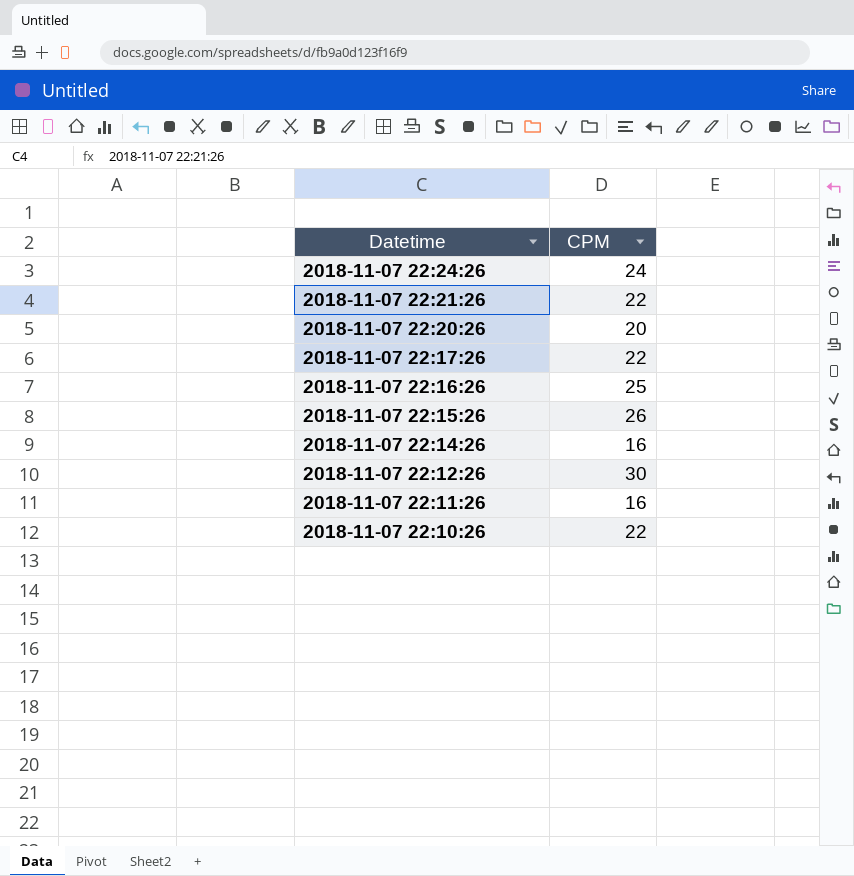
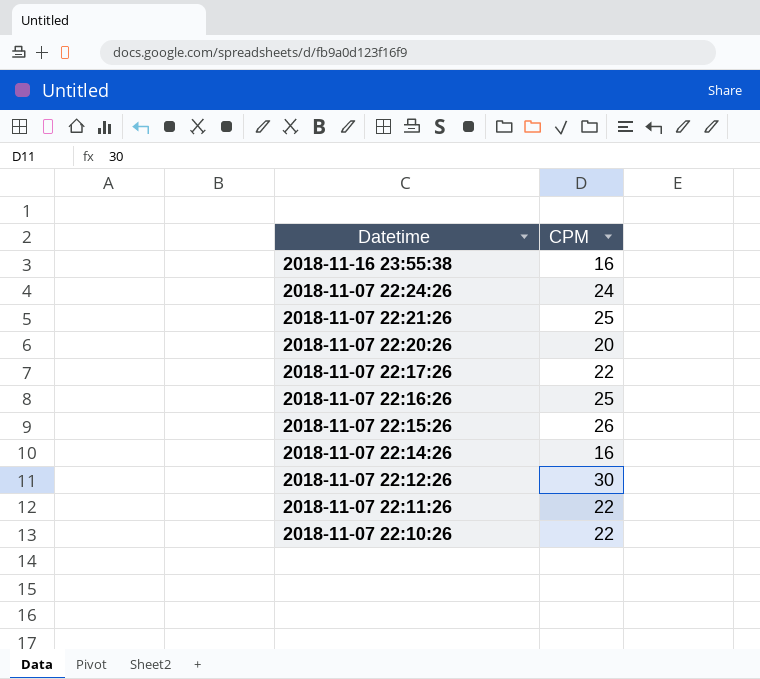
row 2018-11-16 23:55:38: none -> 16
2018-11-07 22:21:26 | CPM: 22 -> 25
2018-11-07 22:11:26 | CPM: 16 -> 22

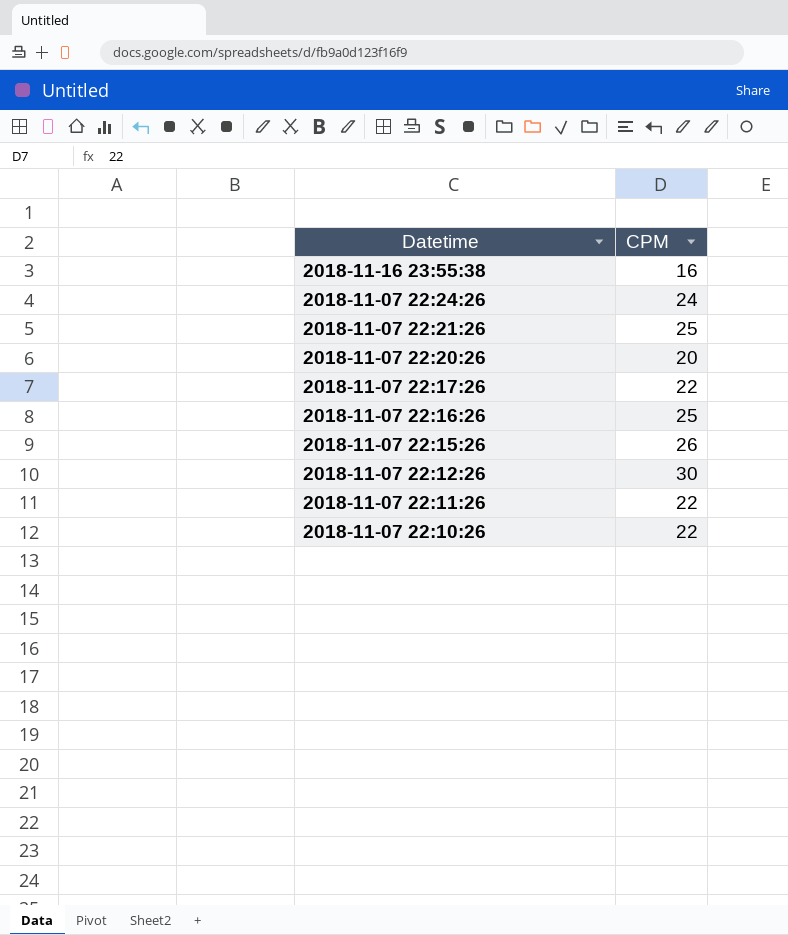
row 2018-11-07 22:14:26: 16 -> none

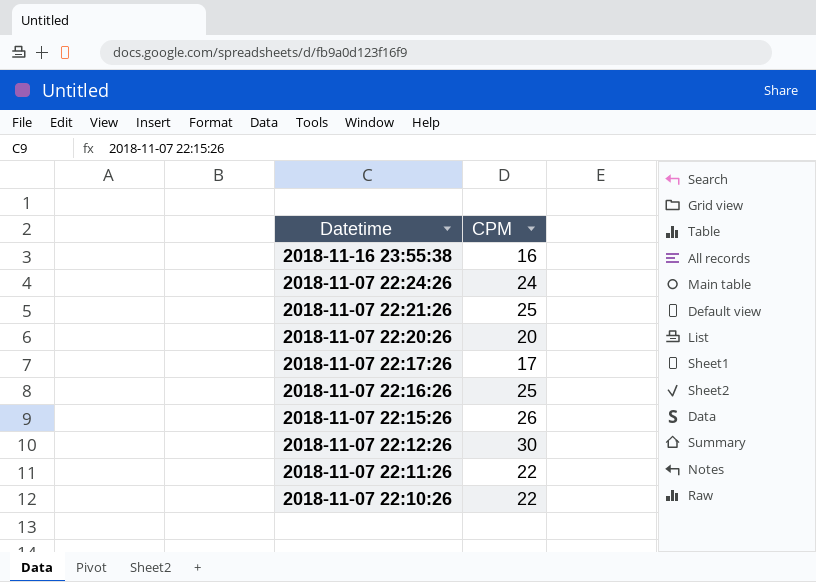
2018-11-07 22:17:26 | CPM: 22 -> 17

